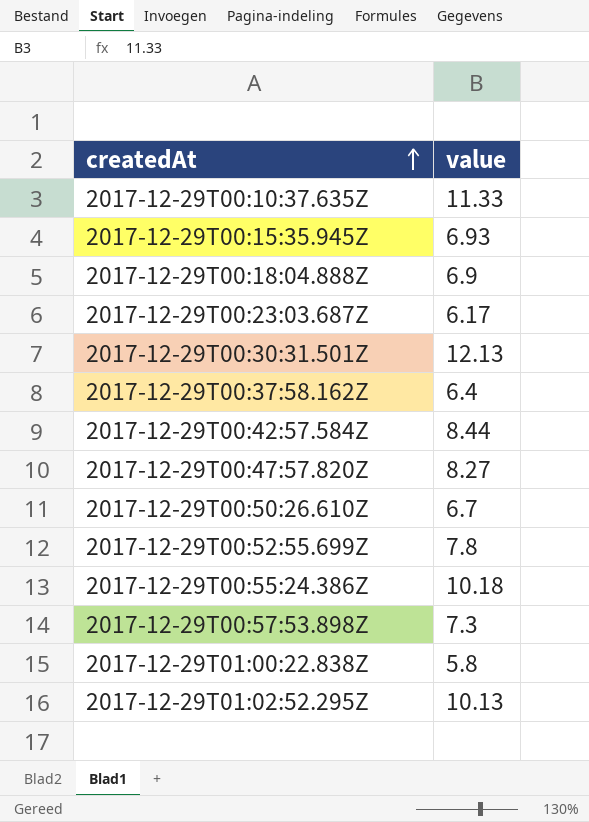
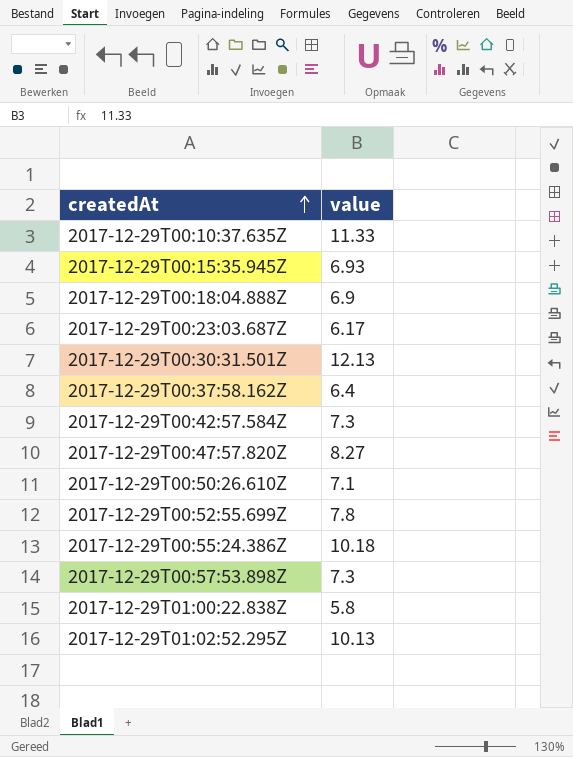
2017-12-29T00:42:57.584Z | value: 8.44 -> 7.3
2017-12-29T00:50:26.610Z | value: 6.7 -> 7.1

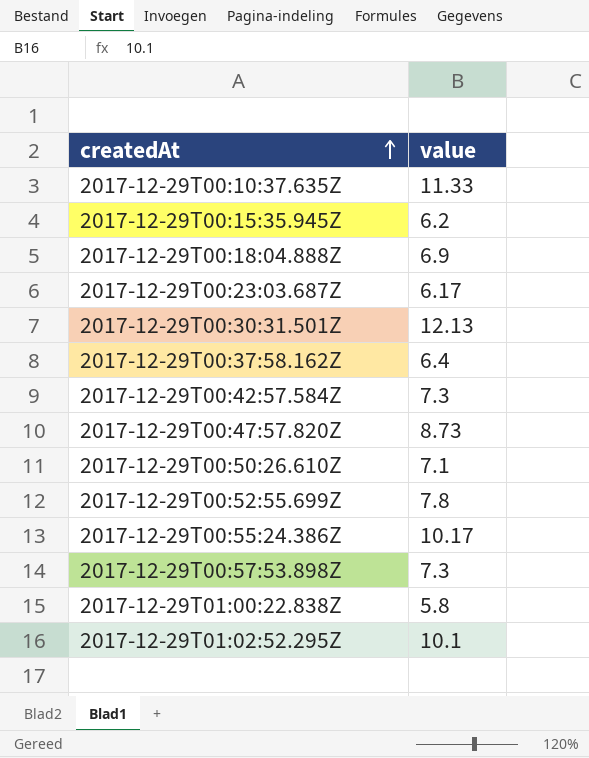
2017-12-29T00:15:35.945Z | value: 6.93 -> 6.2
2017-12-29T00:47:57.820Z | value: 8.27 -> 8.73
2017-12-29T00:55:24.386Z | value: 10.18 -> 10.17
2017-12-29T01:02:52.295Z | value: 10.13 -> 10.1

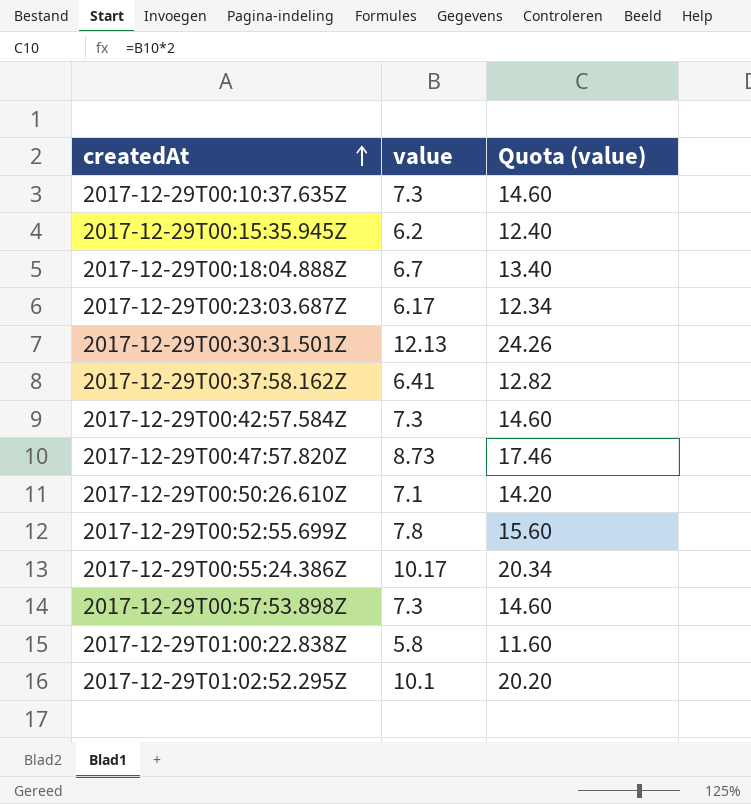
column Quota (value) | formula: none -> [value] * 2
2017-12-29T00:10:37.635Z | value: 11.33 -> 7.3
2017-12-29T00:18:04.888Z | value: 6.9 -> 6.7
2017-12-29T00:37:58.162Z | value: 6.4 -> 6.41

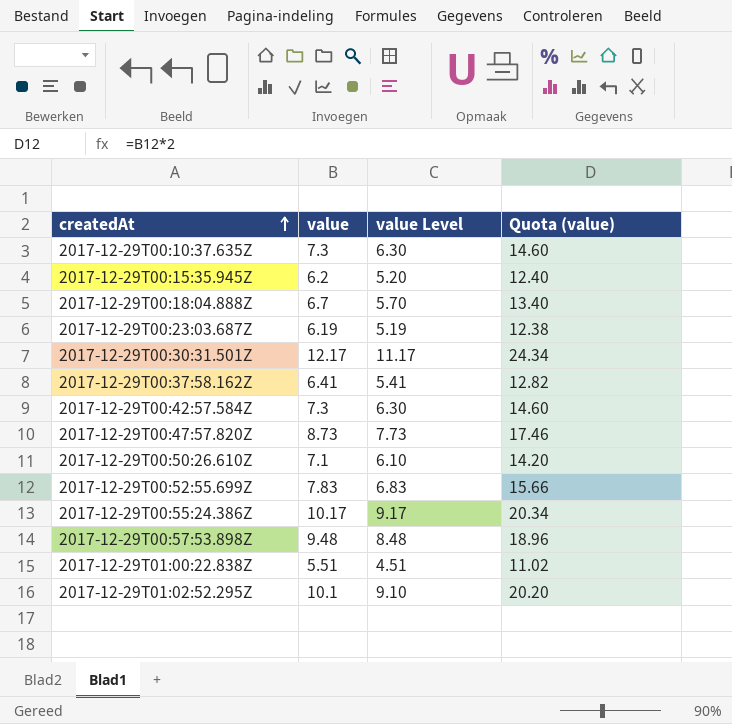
column value Level | formula: none -> [value] - 1
2017-12-29T00:23:03.687Z | value: 6.17 -> 6.19
2017-12-29T00:23:03.687Z | Quota (value): 12.34 -> 12.38
2017-12-29T00:30:31.501Z | value: 12.13 -> 12.17
2017-12-29T00:30:31.501Z | Quota (value): 24.26 -> 24.34
2017-12-29T00:52:55.699Z | value: 7.8 -> 7.83
2017-12-29T00:52:55.699Z | Quota (value): 15.60 -> 15.66
2017-12-29T00:57:53.898Z | value: 7.3 -> 9.48
2017-12-29T00:57:53.898Z | Quota (value): 14.60 -> 18.96
2017-12-29T01:00:22.838Z | value: 5.8 -> 5.51
2017-12-29T01:00:22.838Z | Quota (value): 11.60 -> 11.02

